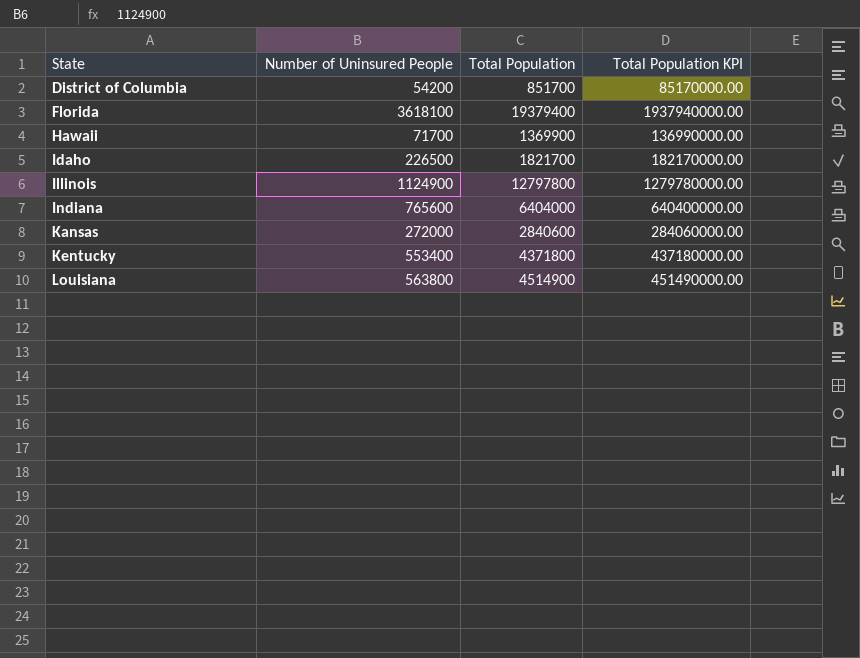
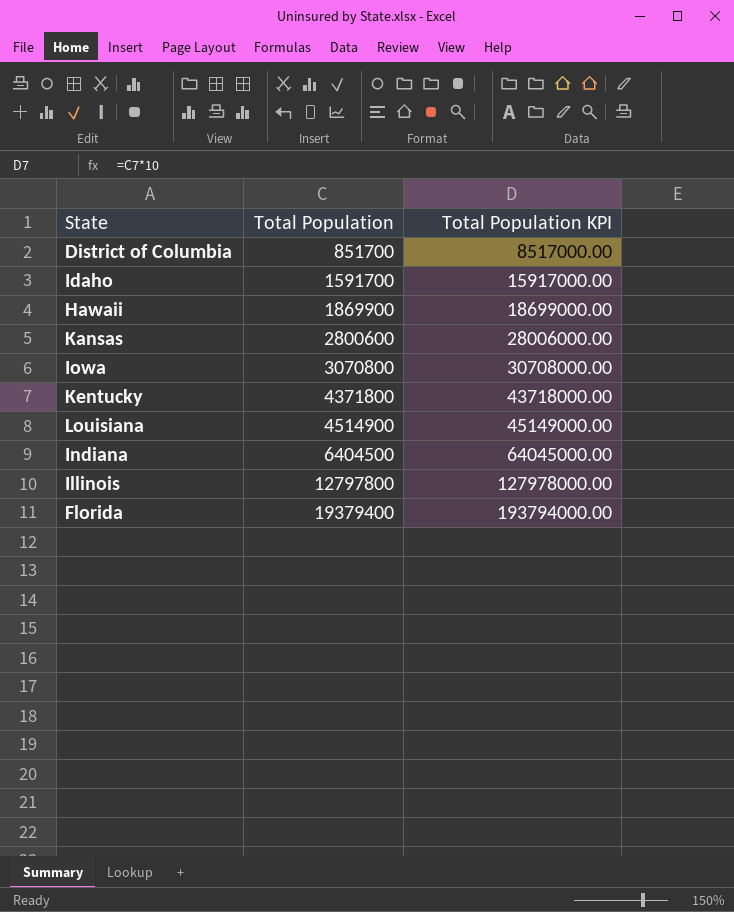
row order: State ascending -> Total Population ascending
column Number of Uninsured People | position: 2 -> none
column Total Population KPI | formula: [Total Population] * 100 -> [Total Population] * 10
Idaho | Total Population: 1821700 -> 1591700
Hawaii | Total Population: 1369900 -> 1869900
Kansas | Total Population: 2840600 -> 2800600
row Iowa: none -> 3070800 | 30708000.00
Indiana | Total Population: 6404000 -> 6404500

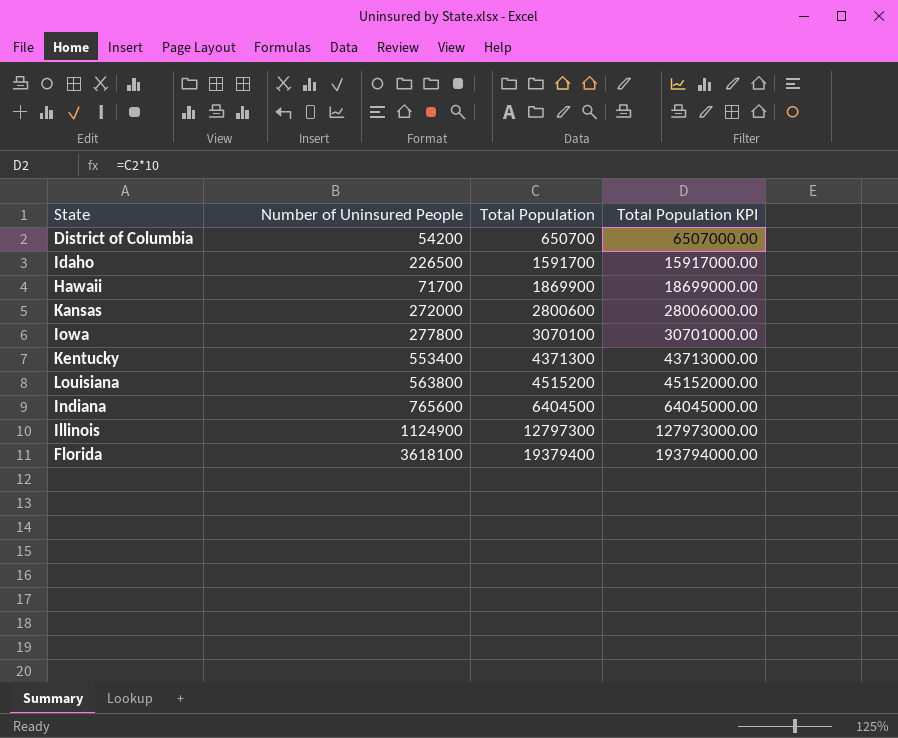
column Number of Uninsured People | position: none -> 2
District of Columbia | Total Population: 851700 -> 650700
District of Columbia | Total Population KPI: 8517000.00 -> 6507000.00
Iowa | Total Population: 3070800 -> 3070100
Iowa | Total Population KPI: 30708000.00 -> 30701000.00
Kentucky | Total Population: 4371800 -> 4371300
Kentucky | Total Population KPI: 43718000.00 -> 43713000.00
Louisiana | Total Population: 4514900 -> 4515200
Louisiana | Total Population KPI: 45149000.00 -> 45152000.00
Illinois | Total Population: 12797800 -> 12797300
Illinois | Total Population KPI: 127978000.00 -> 127973000.00

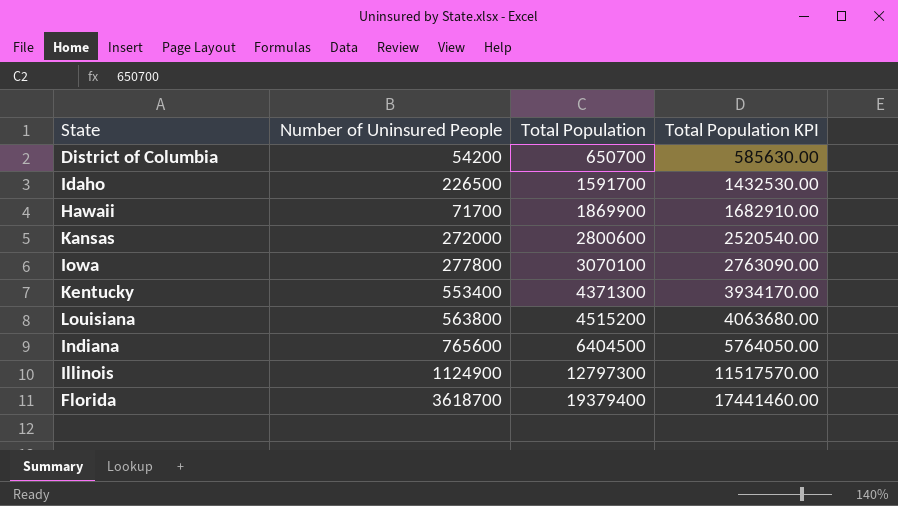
column Total Population KPI | formula: [Total Population] * 10 -> [Total Population] * 0.9
Florida | Number of Uninsured People: 3618100 -> 3618700

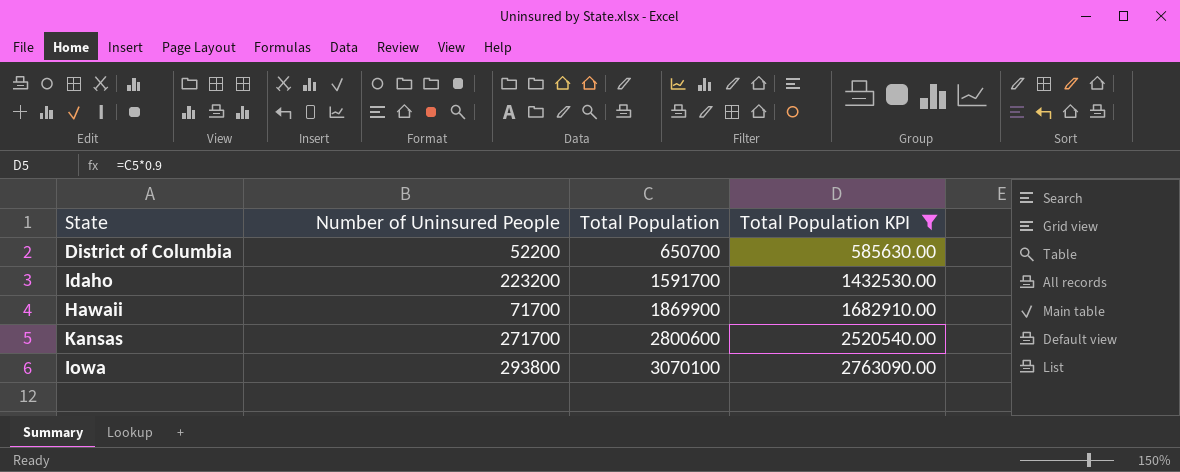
filter: none -> Total Population KPI <= 2763090.00
District of Columbia | Number of Uninsured People: 54200 -> 52200
Idaho | Number of Uninsured People: 226500 -> 223200
Kansas | Number of Uninsured People: 272000 -> 271700
Iowa | Number of Uninsured People: 277800 -> 293800

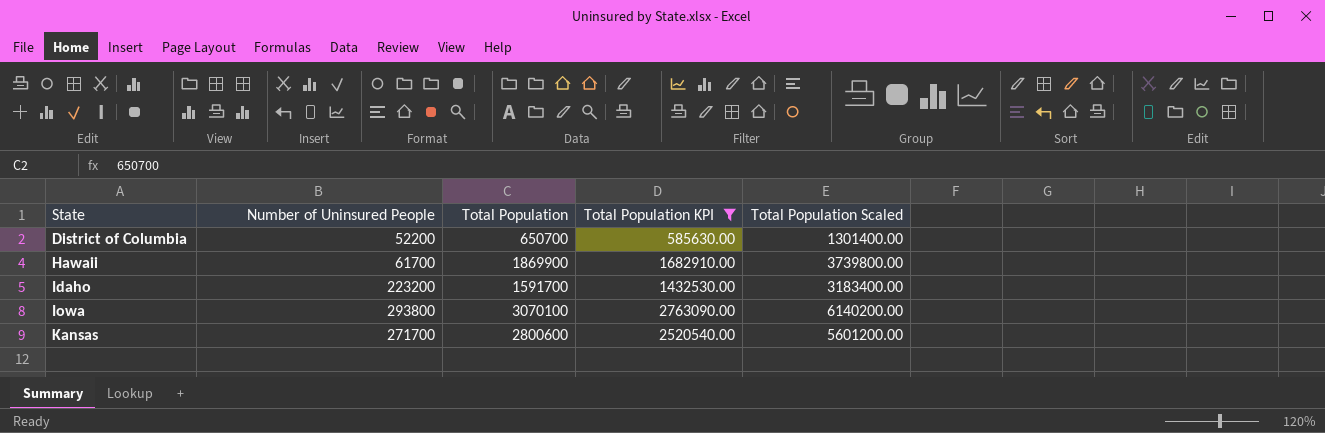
row order: Total Population ascending -> State ascending
column Total Population Scaled | formula: none -> [Total Population] * 2
Hawaii | Number of Uninsured People: 71700 -> 61700

